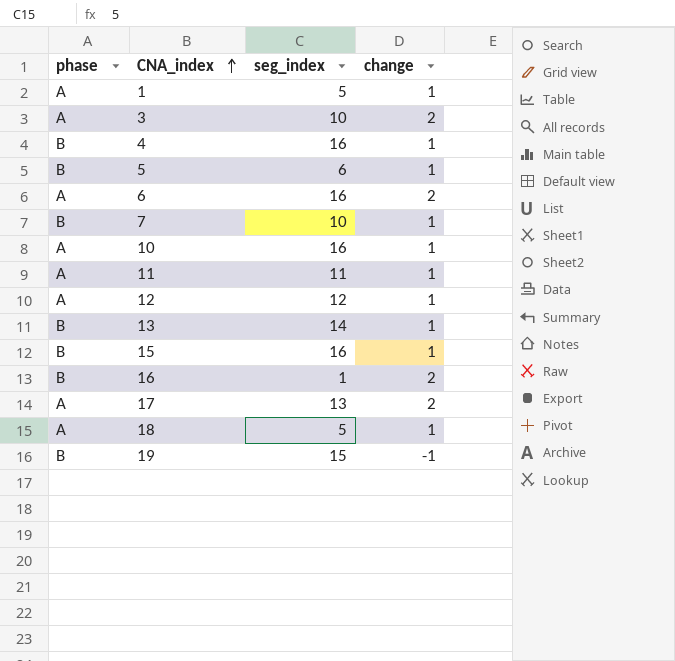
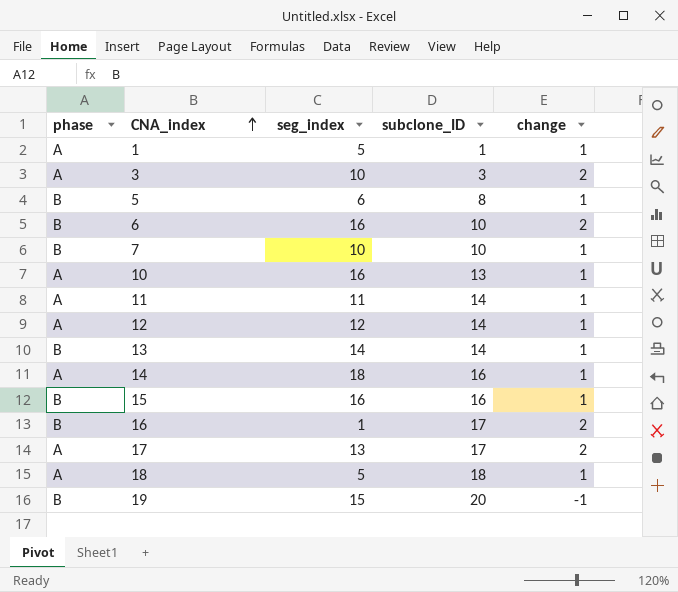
column subclone_ID | position: none -> 4
row 4: B | 16 | 1 -> none
6 | phase: A -> B
row 14: none -> A | 18 | 16 | 1

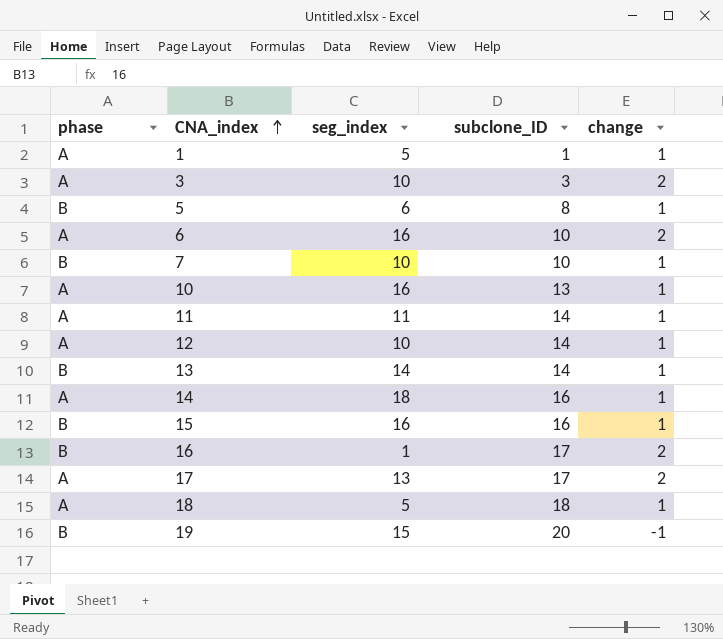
6 | phase: B -> A
12 | seg_index: 12 -> 10

